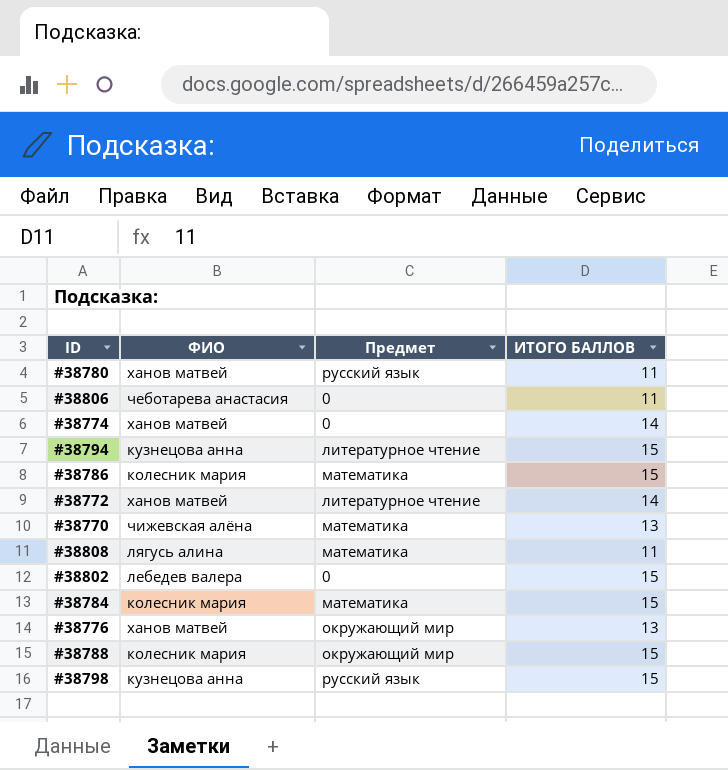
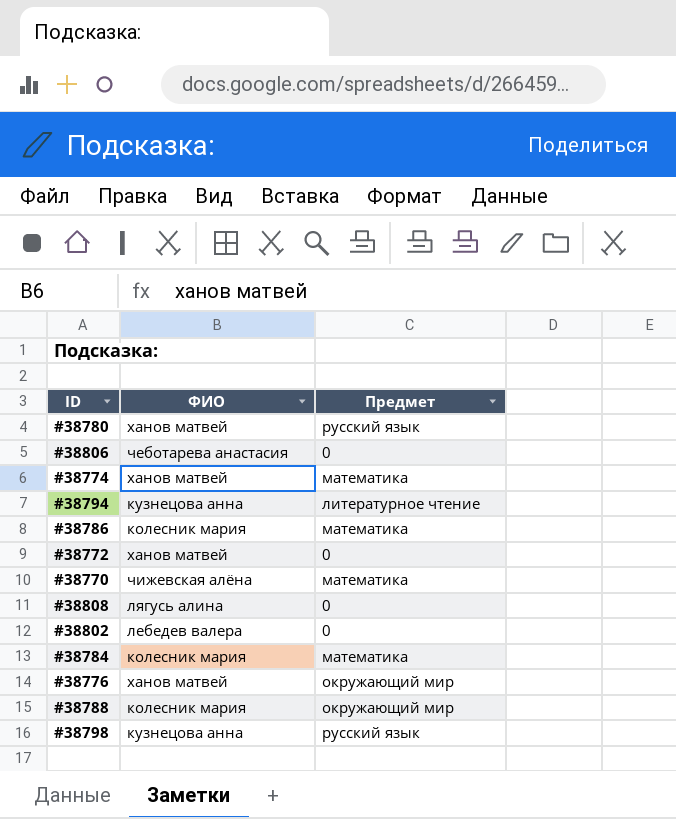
column ИТОГО БАЛЛОВ | position: 4 -> none
#38774 | Предмет: 0 -> математика
#38772 | Предмет: литературное чтение -> 0
#38808 | Предмет: математика -> 0

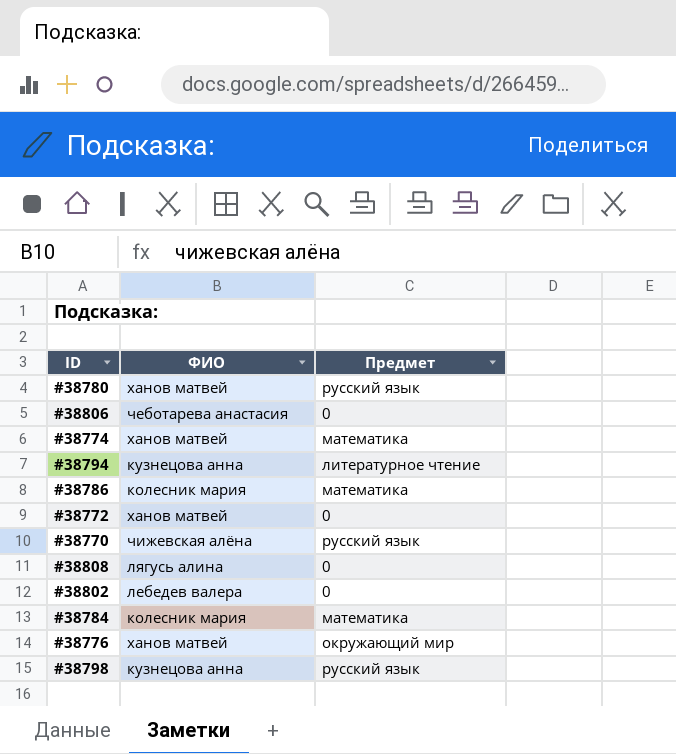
row #38788: колесник мария | окружающий мир -> none
#38770 | Предмет: математика -> русский язык

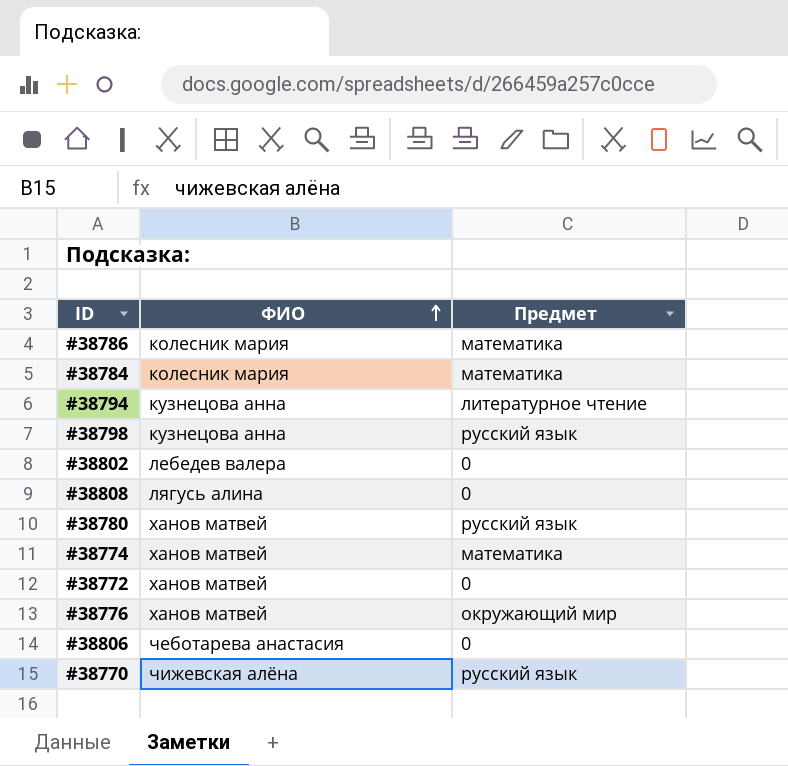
row order: none -> ФИО ascending

